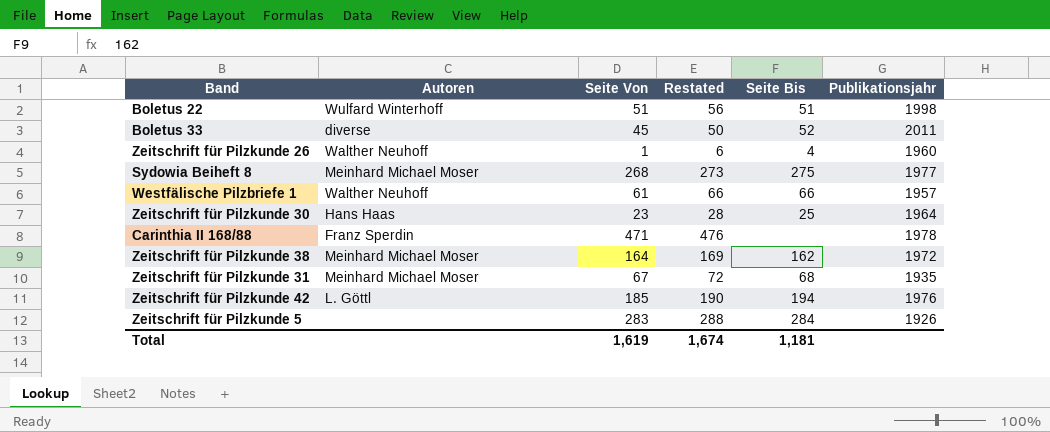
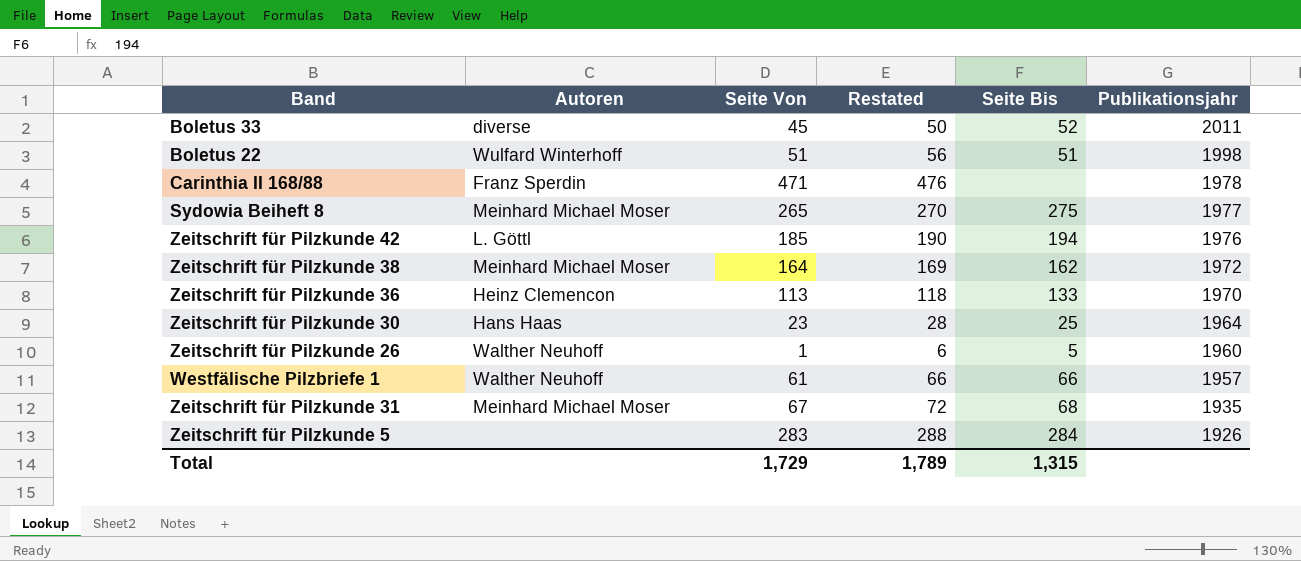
row order: none -> Publikationsjahr descending
Sydowia Beiheft 8 | Seite Von: 268 -> 265
Sydowia Beiheft 8 | Restated: 273 -> 270
row Zeitschrift für Pilzkunde 36: none -> Heinz Clemencon | 113 | 118 | 133 | 1970
Zeitschrift für Pilzkunde 26 | Seite Bis: 4 -> 5
Total | Seite Von: 1,619 -> 1,729
Total | Restated: 1,674 -> 1,789
Total | Seite Bis: 1,181 -> 1,315

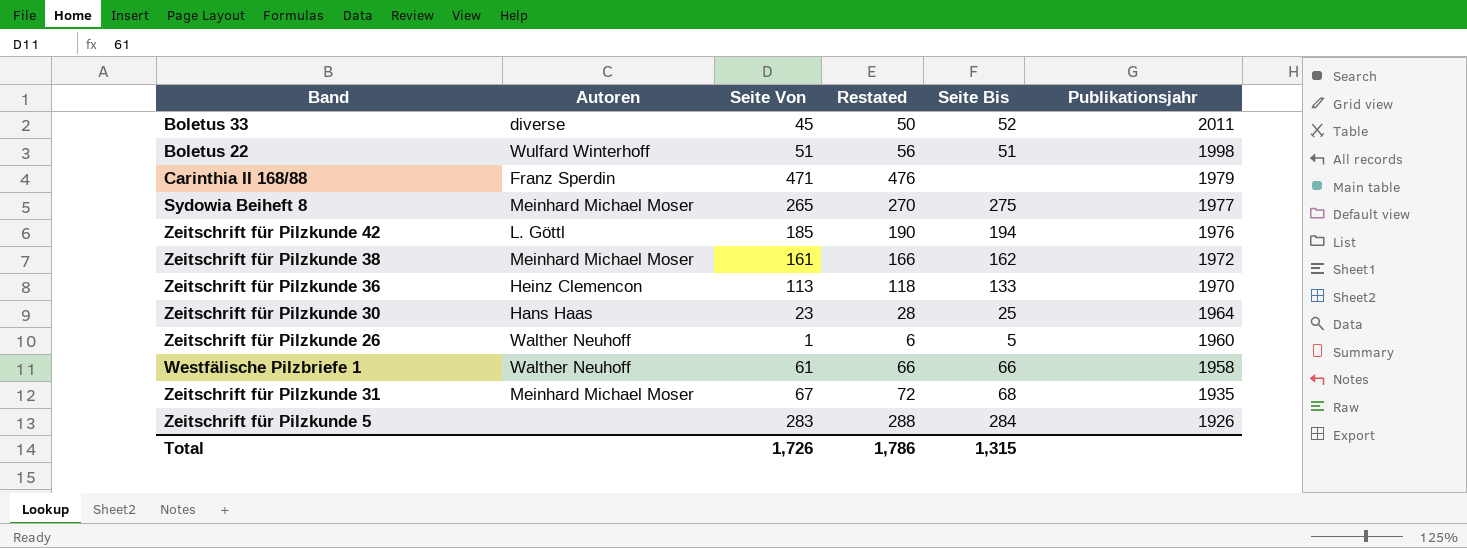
Carinthia II 168/88 | Publikationsjahr: 1978 -> 1979
Zeitschrift für Pilzkunde 38 | Seite Von: 164 -> 161
Zeitschrift für Pilzkunde 38 | Restated: 169 -> 166
Westfälische Pilzbriefe 1 | Publikationsjahr: 1957 -> 1958
Total | Seite Von: 1,729 -> 1,726
Total | Restated: 1,789 -> 1,786

